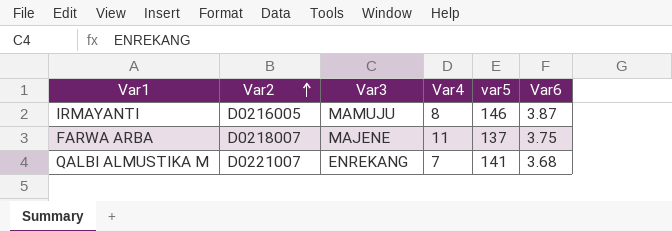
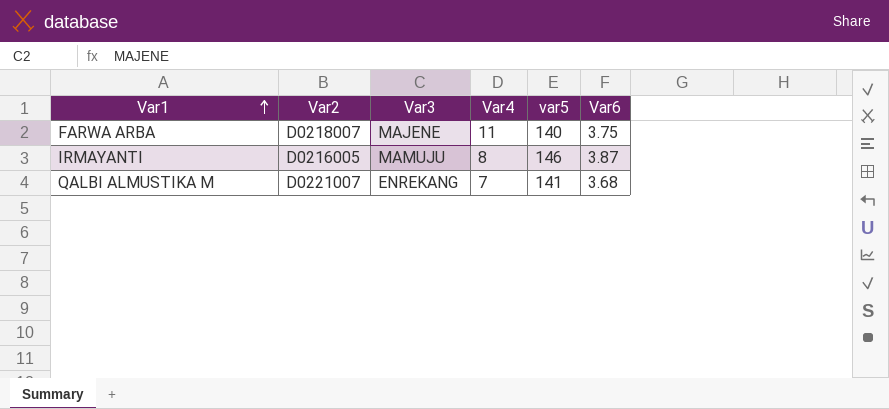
row order: Var2 ascending -> Var1 ascending
FARWA ARBA | var5: 137 -> 140

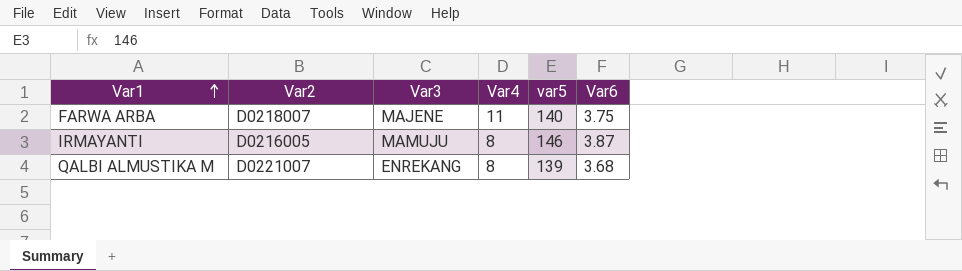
QALBI ALMUSTIKA M | Var4: 7 -> 8
QALBI ALMUSTIKA M | var5: 141 -> 139

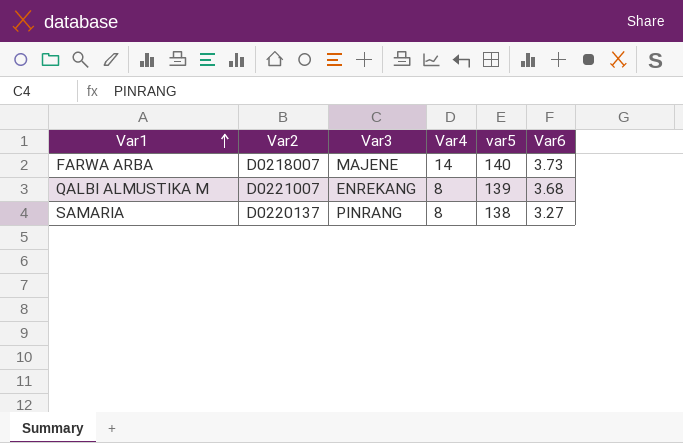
row IRMAYANTI: D0216005 | MAMUJU | 8 | 146 | 3.87 -> none
FARWA ARBA | Var4: 11 -> 14
FARWA ARBA | Var6: 3.75 -> 3.73
row SAMARIA: none -> D0220137 | PINRANG | 8 | 138 | 3.27

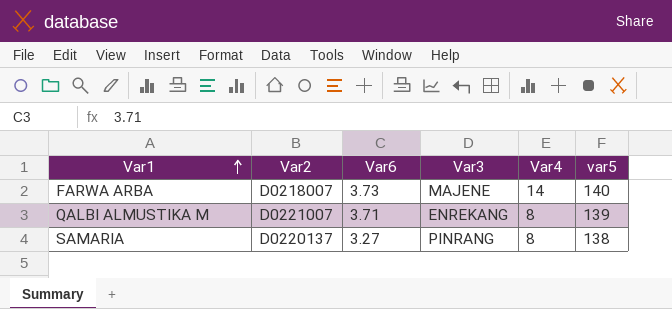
column Var6 | position: 6 -> 3
QALBI ALMUSTIKA M | Var6: 3.68 -> 3.71

